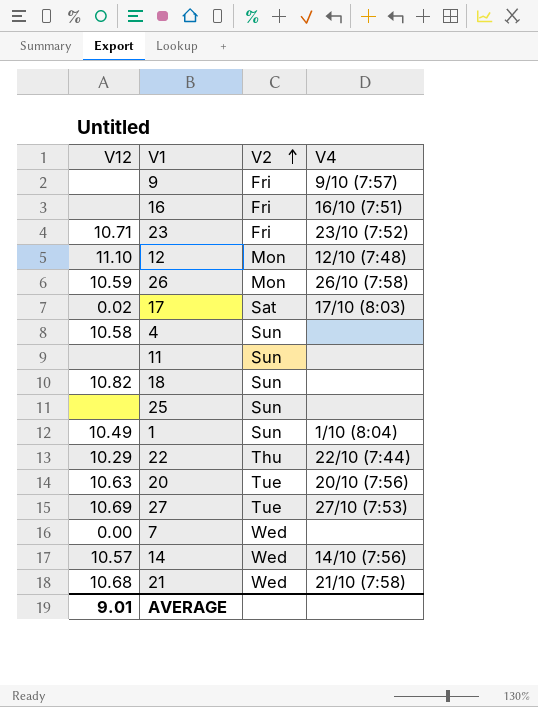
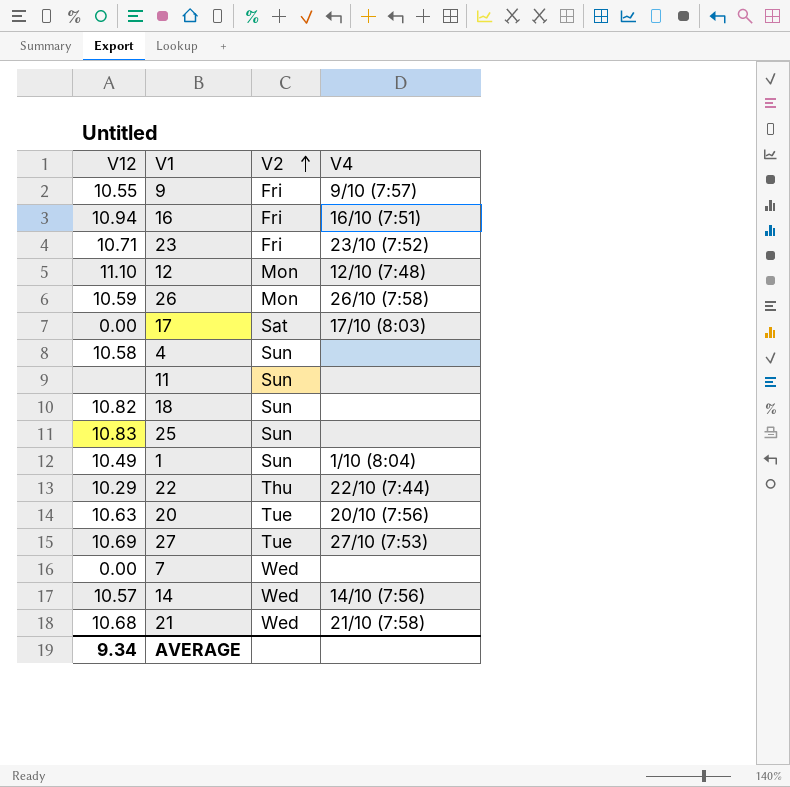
9 | V12: none -> 10.55
16 | V12: none -> 10.94
17 | V12: 0.02 -> 0.00
25 | V12: none -> 10.83
AVERAGE | V12: 9.01 -> 9.34

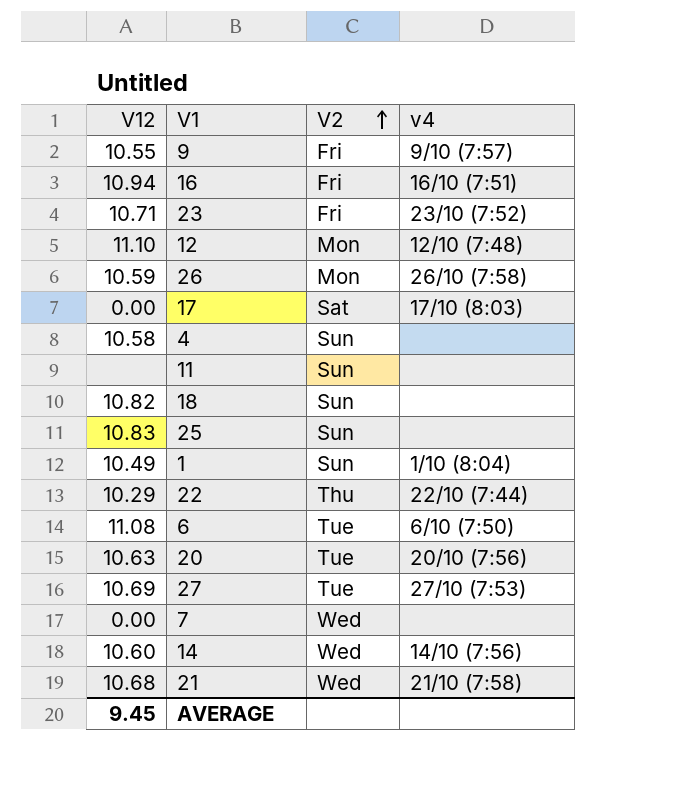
column name: V4 -> v4
row 6: none -> 11.08 | Tue | 6/10 (7:50)
14 | V12: 10.57 -> 10.60
AVERAGE | V12: 9.34 -> 9.45

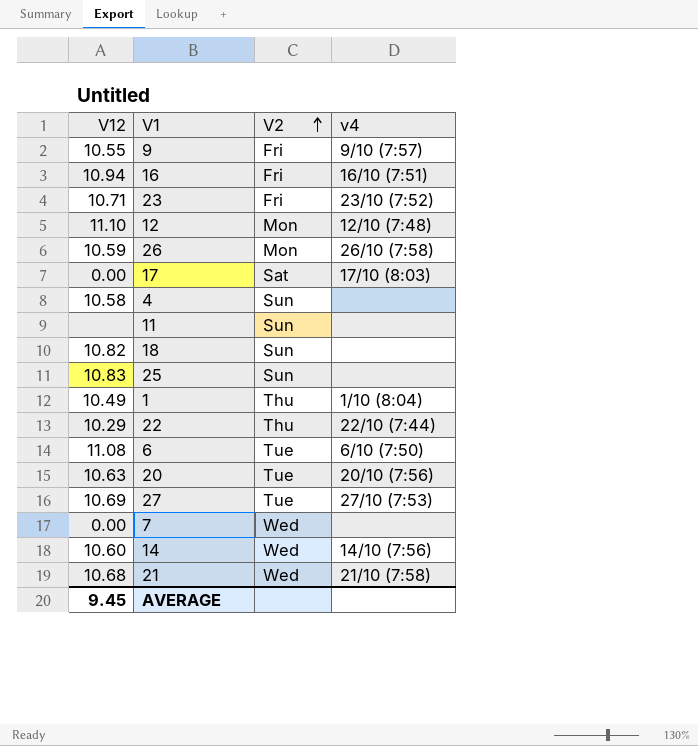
1 | V2: Sun -> Thu

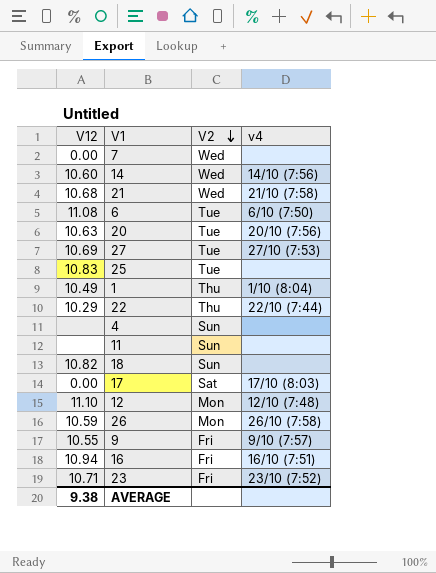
row order: V2 ascending -> V2 descending
25 | V2: Sun -> Tue
4 | V12: 10.58 -> none
AVERAGE | V12: 9.45 -> 9.38

